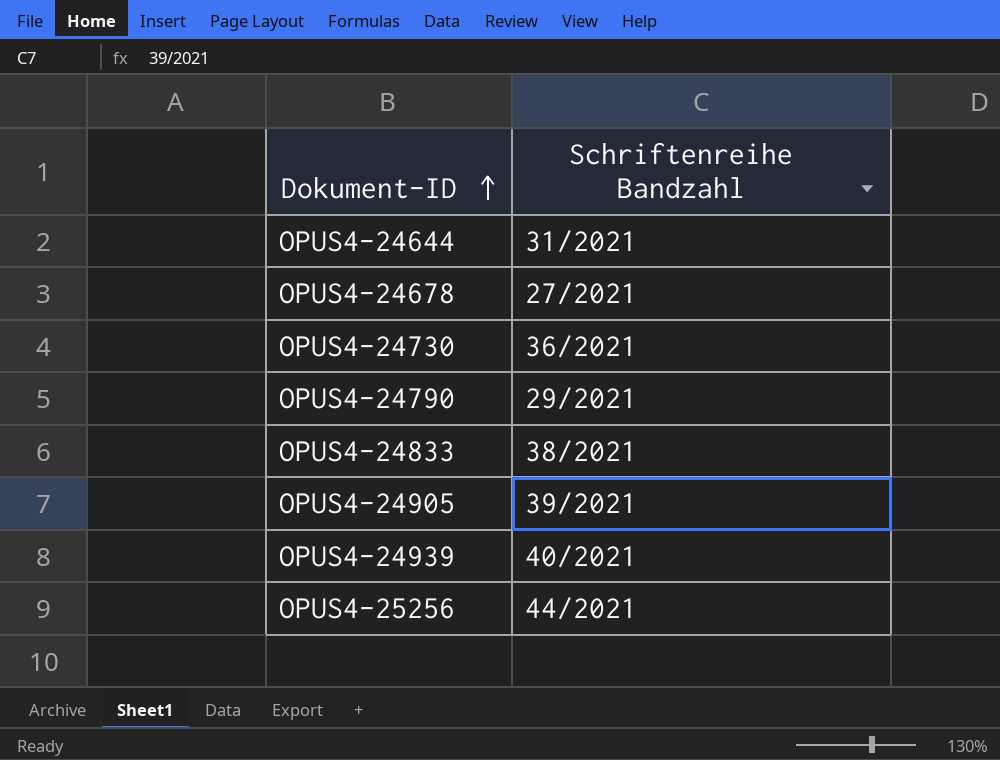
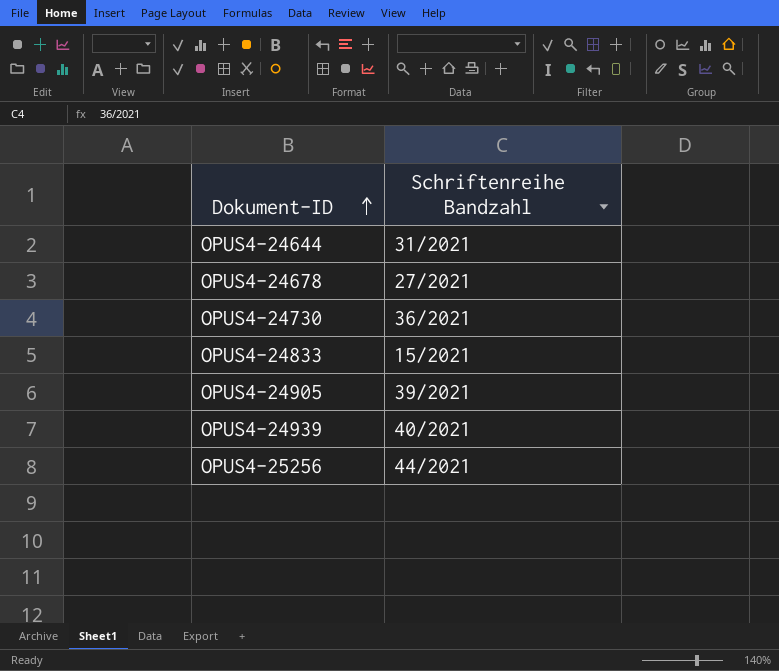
row OPUS4-24790: 29/2021 -> none
OPUS4-24833 | Schriftenreihe Bandzahl: 38/2021 -> 15/2021

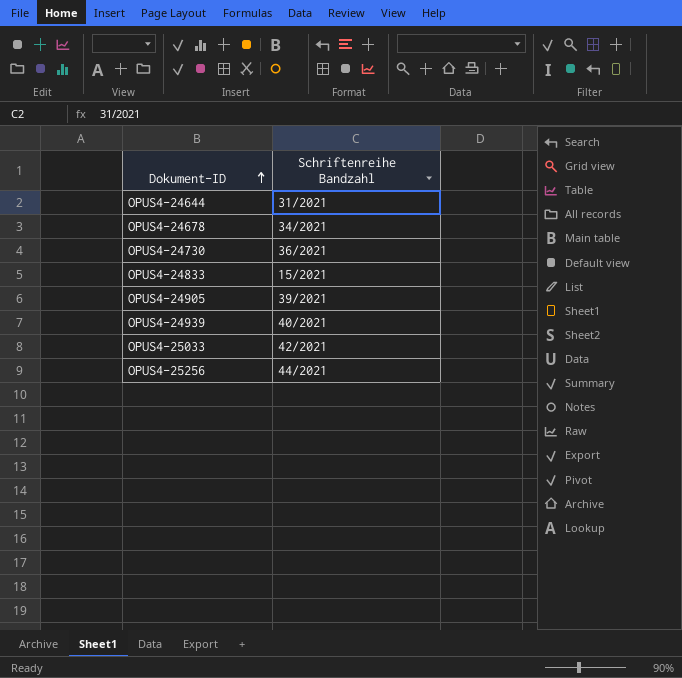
OPUS4-24678 | Schriftenreihe Bandzahl: 27/2021 -> 34/2021
row OPUS4-25033: none -> 42/2021

